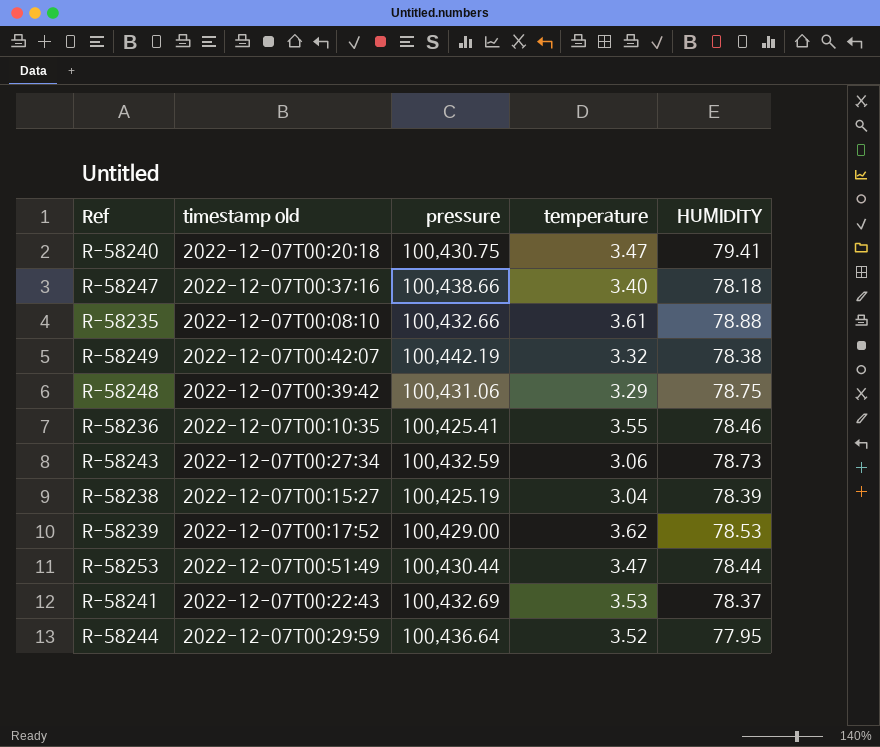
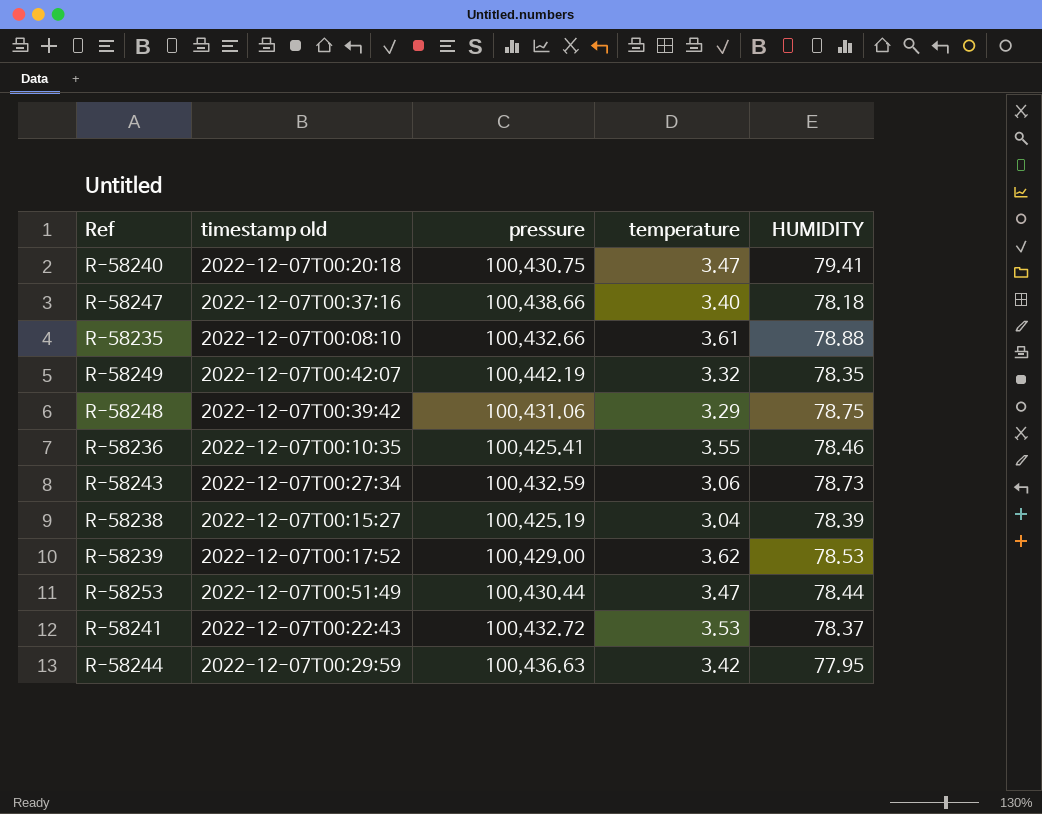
R-58249 | HUMIDITY: 78.38 -> 78.35
R-58241 | pressure: 100,432.69 -> 100,432.72
R-58244 | pressure: 100,436.64 -> 100,436.63
R-58244 | temperature: 3.52 -> 3.42

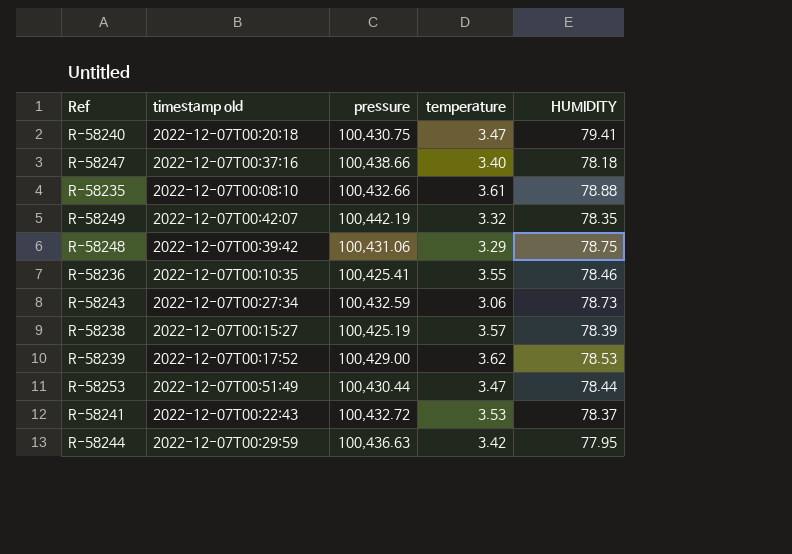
R-58238 | temperature: 3.04 -> 3.57

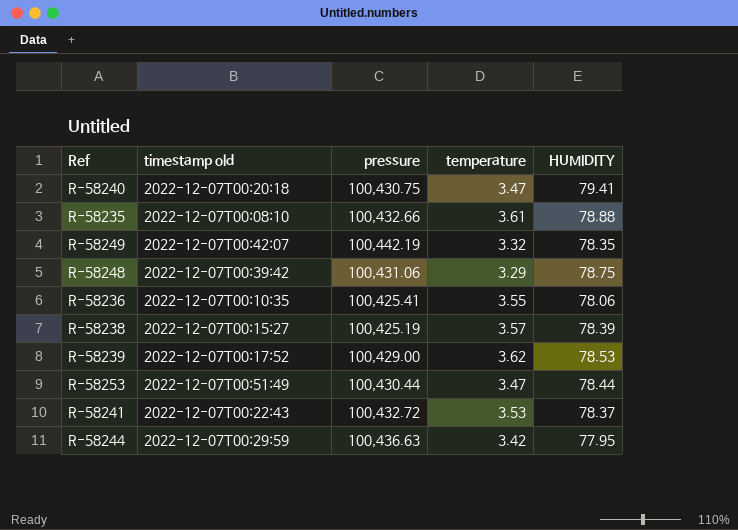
row R-58247: 2022-12-07T00:37:16 | 100,438.66 | 3.40 | 78.18 -> none
row R-58243: 2022-12-07T00:27:34 | 100,432.59 | 3.06 | 78.73 -> none
R-58236 | HUMIDITY: 78.46 -> 78.06

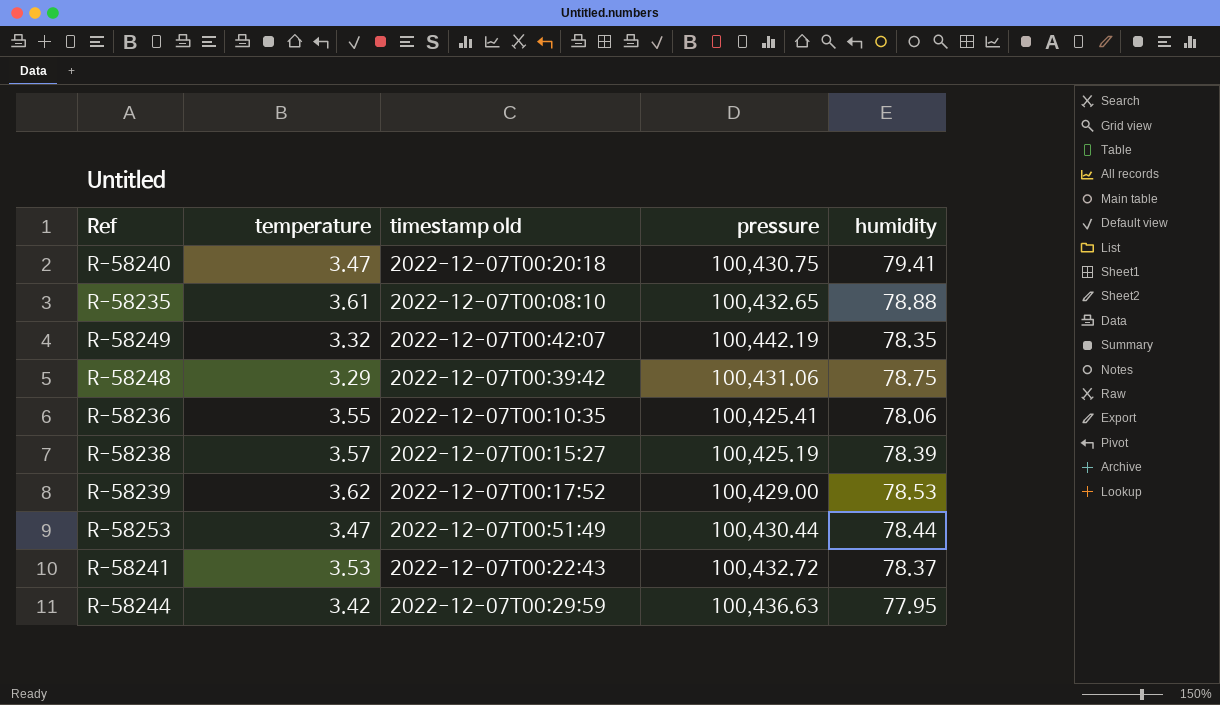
column temperature | position: 4 -> 2
column name: HUMIDITY -> humidity
R-58235 | pressure: 100,432.66 -> 100,432.65

